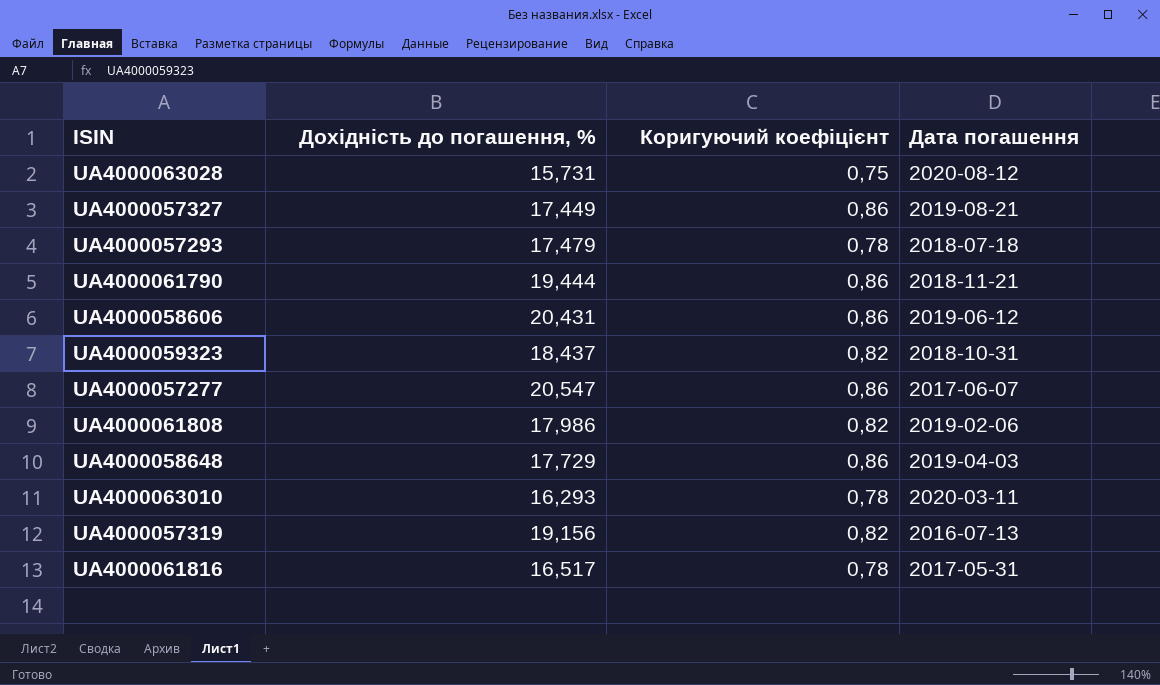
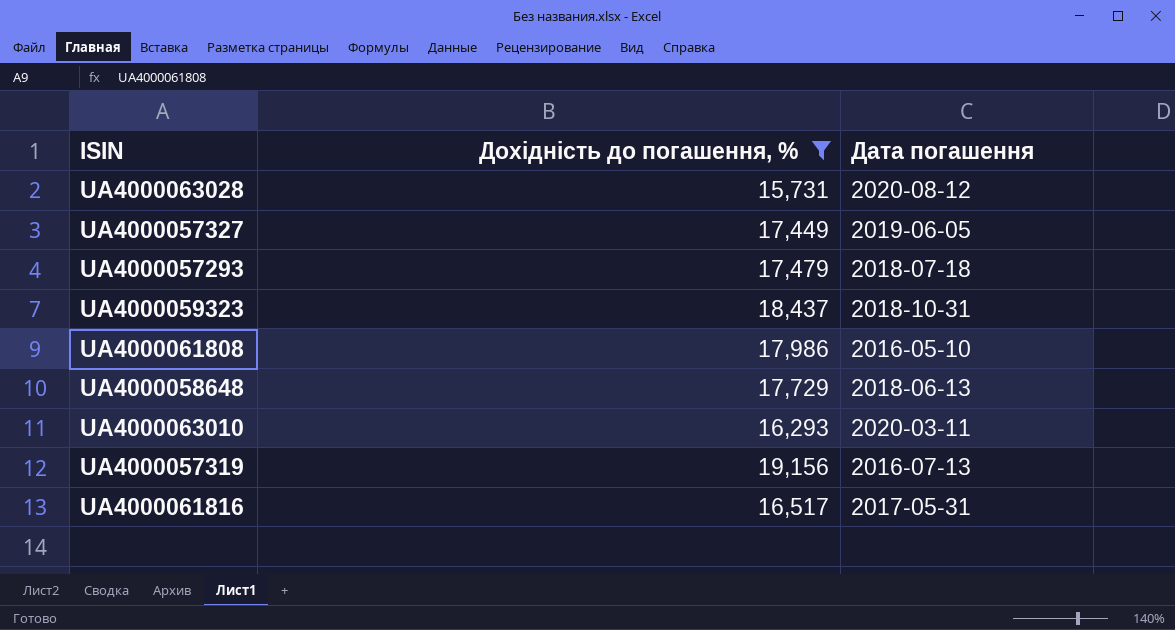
filter: none -> Дохідність до погашення, % <= 19,156
column Коригуючий коефіцієнт | position: 3 -> none
UA4000057327 | Дата погашення: 2019-08-21 -> 2019-06-05
UA4000061808 | Дата погашення: 2019-02-06 -> 2016-05-10
UA4000058648 | Дата погашення: 2019-04-03 -> 2018-06-13

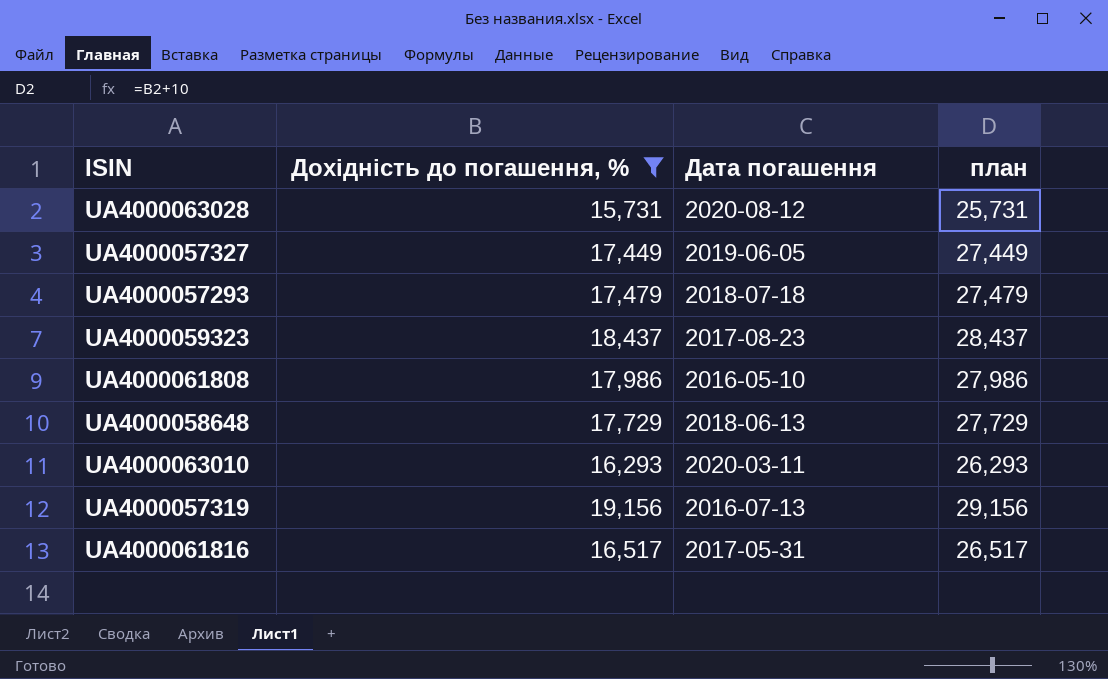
column план | formula: none -> [Дохідність до погашення, %] + 10
UA4000059323 | Дата погашення: 2018-10-31 -> 2017-08-23

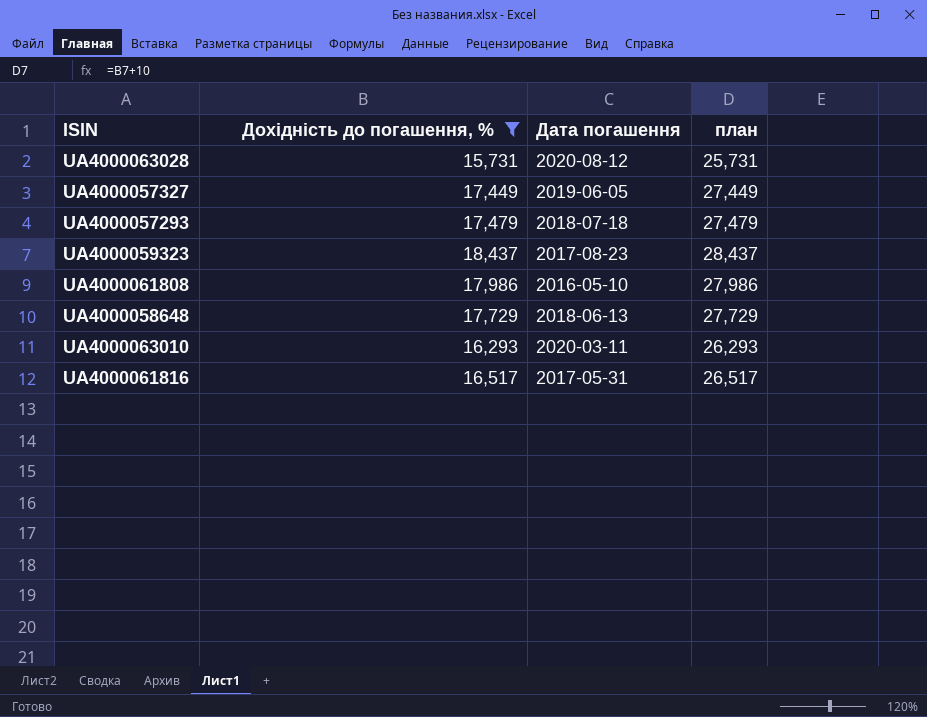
row UA4000057319: 19,156 | 2016-07-13 | 29,156 -> none

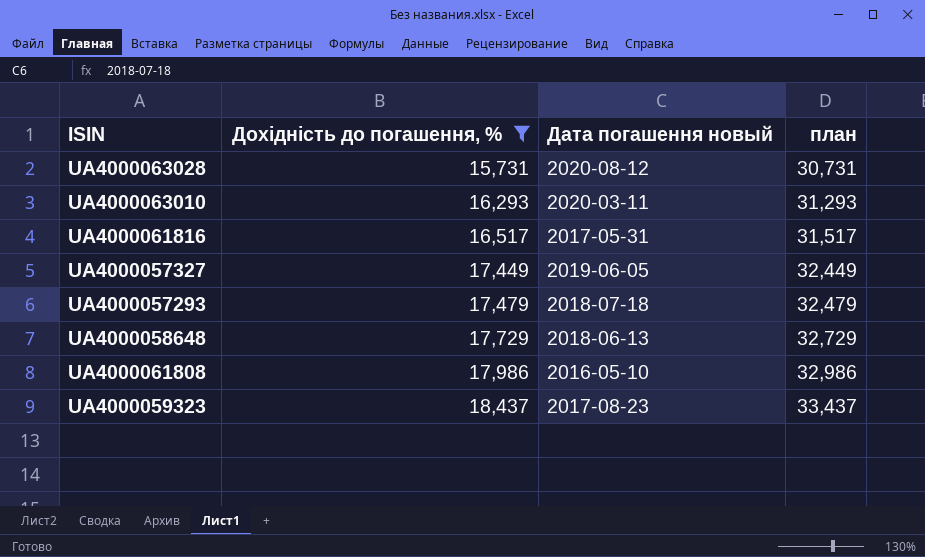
row order: none -> Дохідність до погашення, % ascending
column name: Дата погашення -> Дата погашення новый
column план | formula: [Дохідність до погашення, %] + 10 -> [Дохідність до погашення, %] + 15

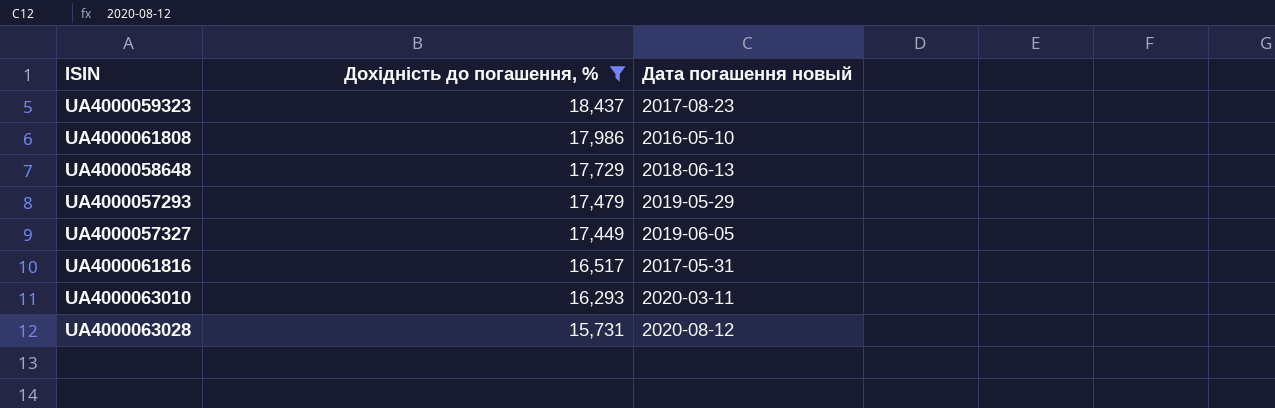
row order: Дохідність до погашення, % ascending -> Дохідність до погашення, % descending
column план | formula: [Дохідність до погашення, %] + 15 -> none
UA4000057293 | Дата погашення новый: 2018-07-18 -> 2019-05-29

